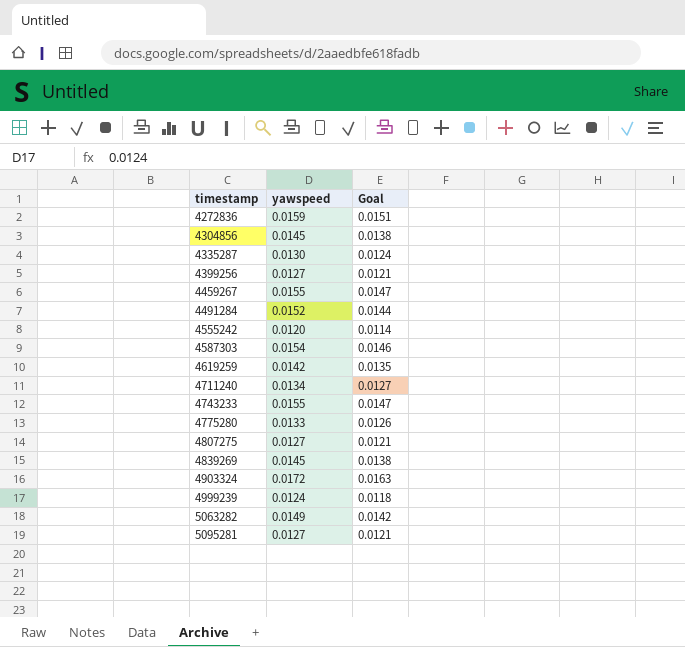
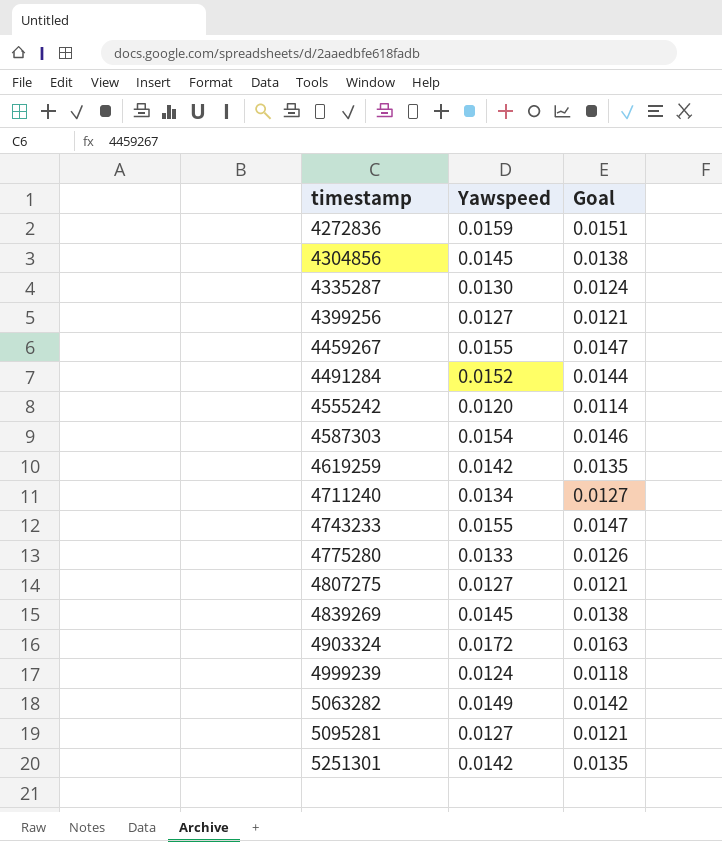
column name: yawspeed -> Yawspeed
row 5251301: none -> 0.0142 | 0.0135

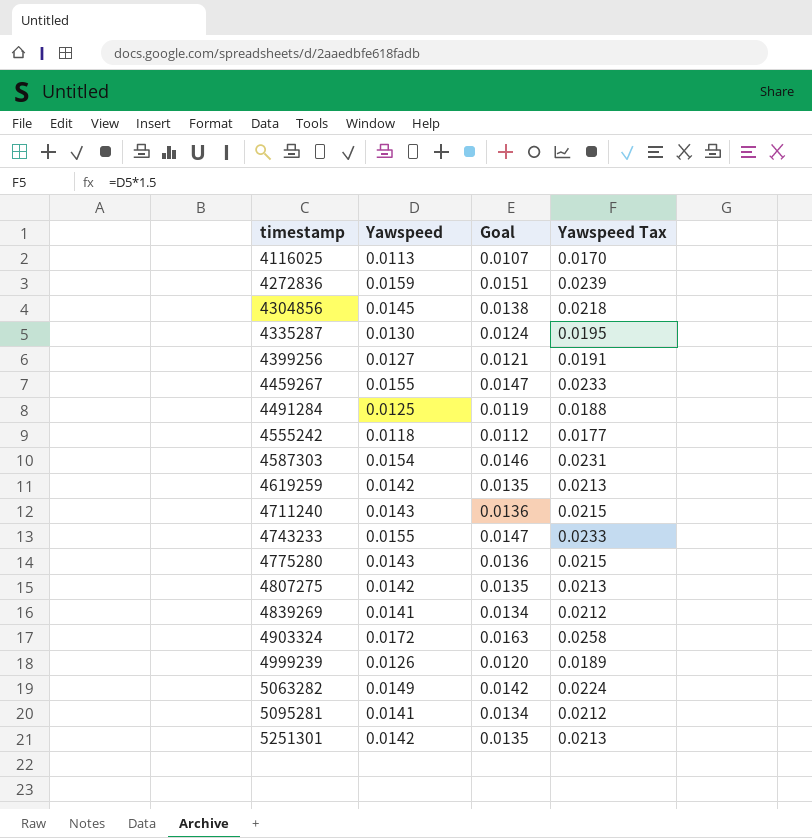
column Yawspeed Tax | formula: none -> [Yawspeed] * 1.5
row 4116025: none -> 0.0113 | 0.0107 | 0.0170
4491284 | Yawspeed: 0.0152 -> 0.0125
4491284 | Goal: 0.0144 -> 0.0119
4555242 | Yawspeed: 0.0120 -> 0.0118
4555242 | Goal: 0.0114 -> 0.0112
4711240 | Yawspeed: 0.0134 -> 0.0143
4711240 | Goal: 0.0127 -> 0.0136
4775280 | Yawspeed: 0.0133 -> 0.0143
4775280 | Goal: 0.0126 -> 0.0136
4807275 | Yawspeed: 0.0127 -> 0.0142
4807275 | Goal: 0.0121 -> 0.0135
4839269 | Yawspeed: 0.0145 -> 0.0141
4839269 | Goal: 0.0138 -> 0.0134
4999239 | Yawspeed: 0.0124 -> 0.0126
4999239 | Goal: 0.0118 -> 0.0120
5095281 | Yawspeed: 0.0127 -> 0.0141
5095281 | Goal: 0.0121 -> 0.0134

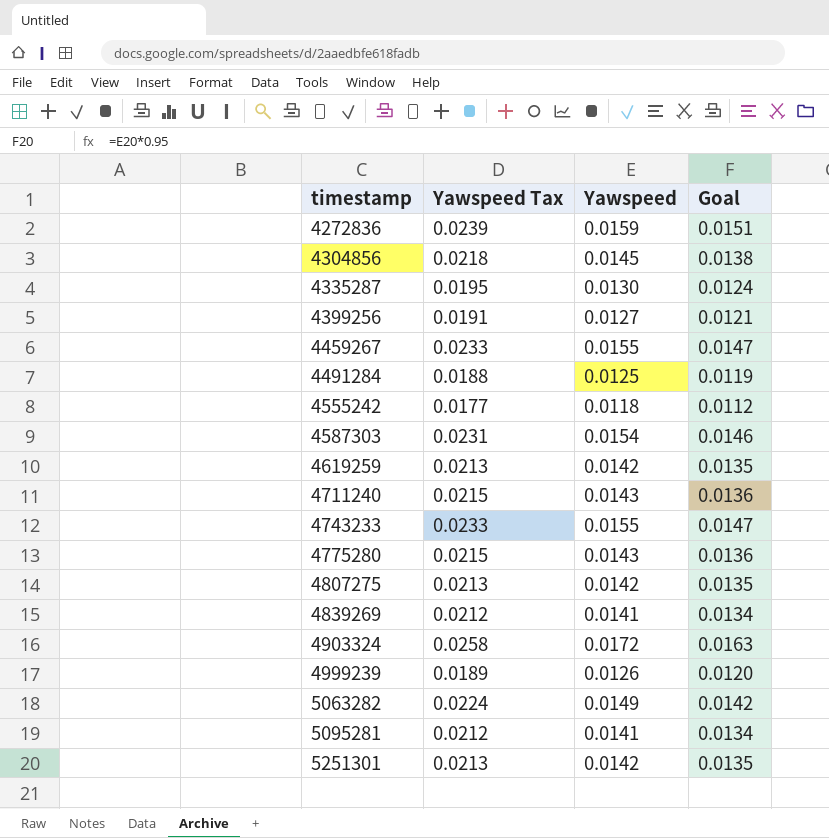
column Yawspeed Tax | position: 4 -> 2
row 4116025: 0.0113 | 0.0107 | 0.0170 -> none

